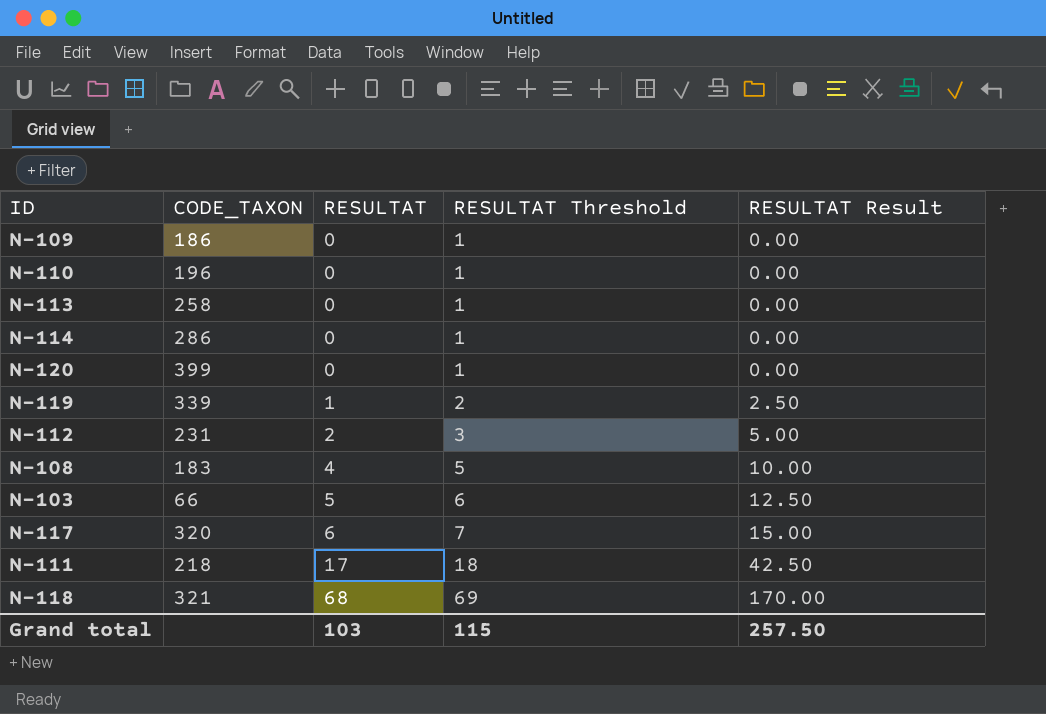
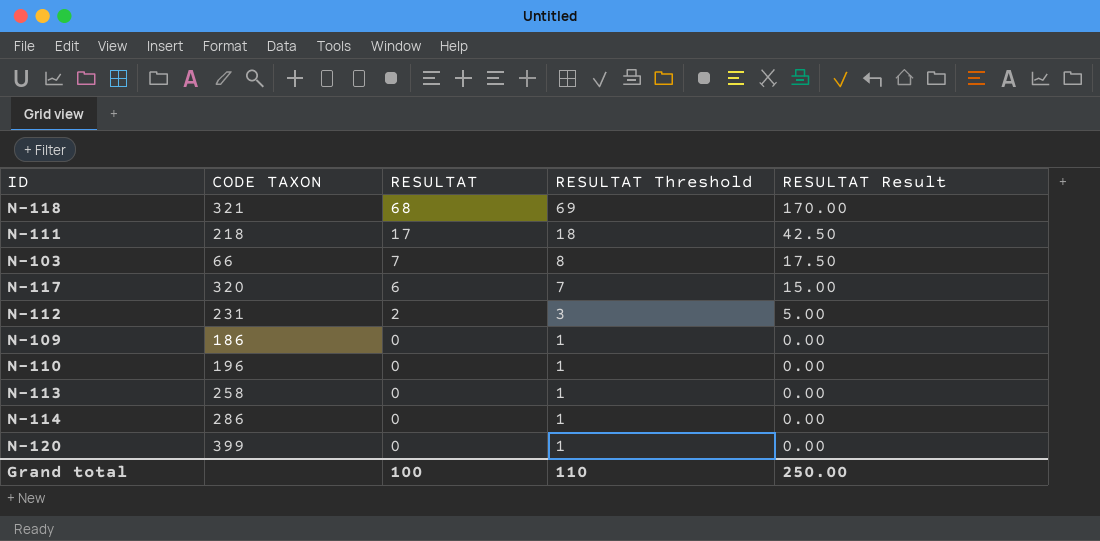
row order: RESULTAT ascending -> RESULTAT descending
column name: CODE_TAXON -> CODE TAXON
row N-119: 339 | 1 | 2 | 2.50 -> none
row N-108: 183 | 4 | 5 | 10.00 -> none
N-103 | RESULTAT: 5 -> 7
N-103 | RESULTAT Threshold: 6 -> 8
N-103 | RESULTAT Result: 12.50 -> 17.50
Grand total | RESULTAT: 103 -> 100
Grand total | RESULTAT Threshold: 115 -> 110
Grand total | RESULTAT Result: 257.50 -> 250.00

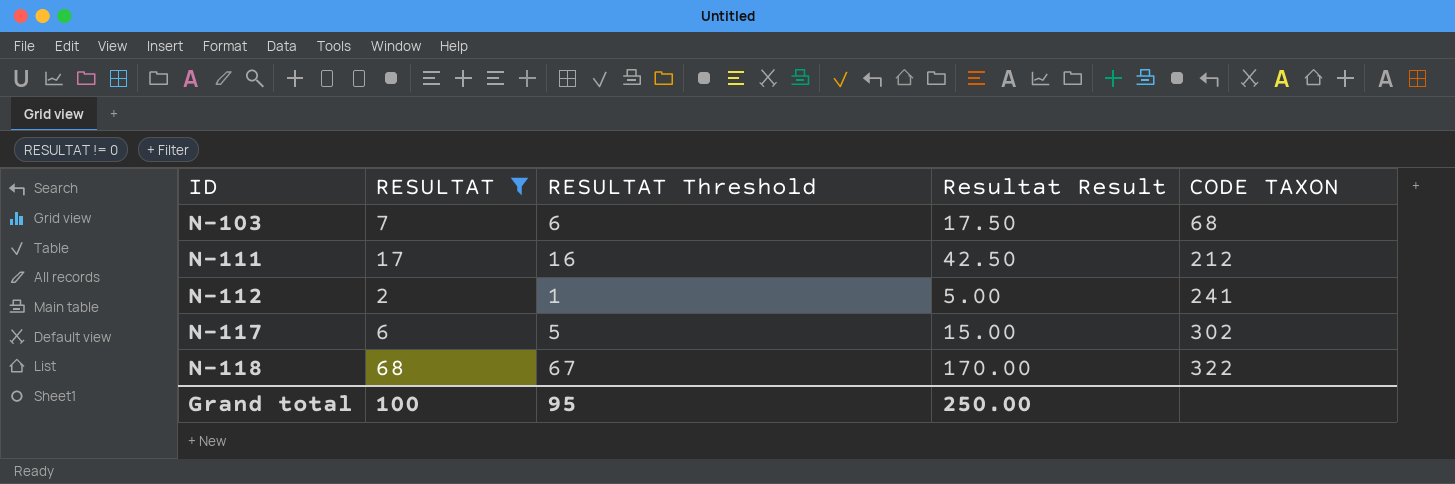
filter: none -> RESULTAT != 0
row order: RESULTAT descending -> ID ascending
column RESULTAT Threshold | formula: [RESULTAT] + 1 -> [RESULTAT] - 1
column name: RESULTAT Result -> Resultat Result
column CODE TAXON | position: 2 -> 5
N-103 | CODE TAXON: 66 -> 68
N-111 | CODE TAXON: 218 -> 212
N-112 | CODE TAXON: 231 -> 241
N-117 | CODE TAXON: 320 -> 302
N-118 | CODE TAXON: 321 -> 322
Grand total | RESULTAT Threshold: 110 -> 95

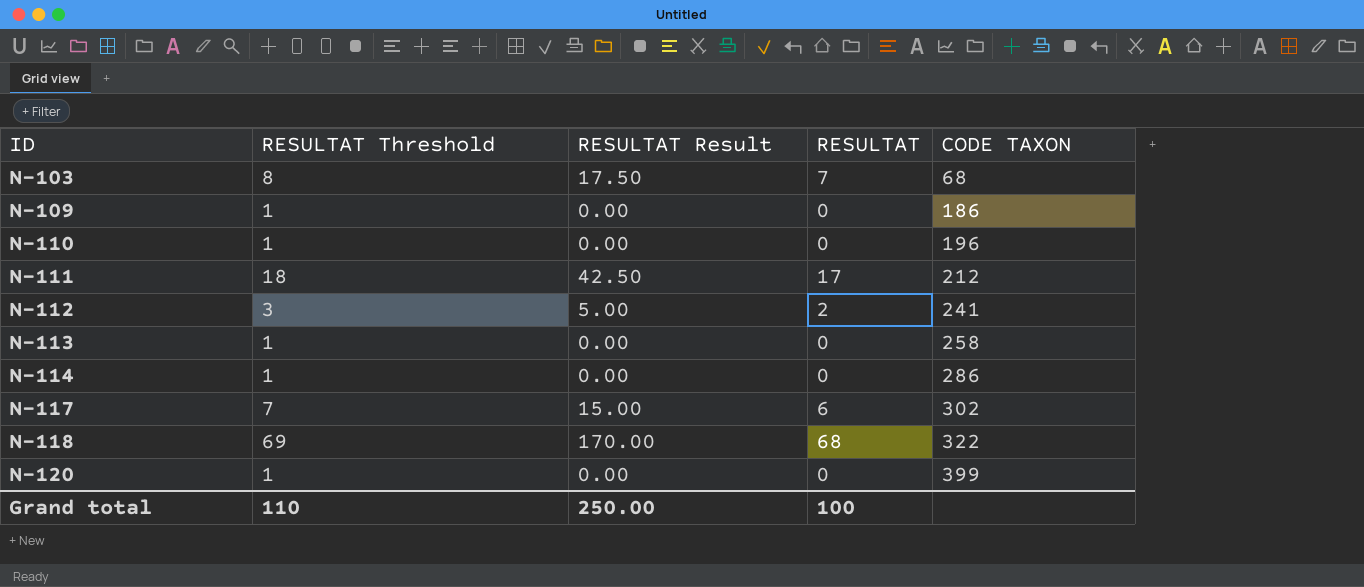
filter: RESULTAT != 0 -> none
column RESULTAT Threshold | formula: [RESULTAT] - 1 -> [RESULTAT] + 1
column name: Resultat Result -> RESULTAT Result
column RESULTAT | position: 2 -> 4
Grand total | RESULTAT Threshold: 95 -> 110

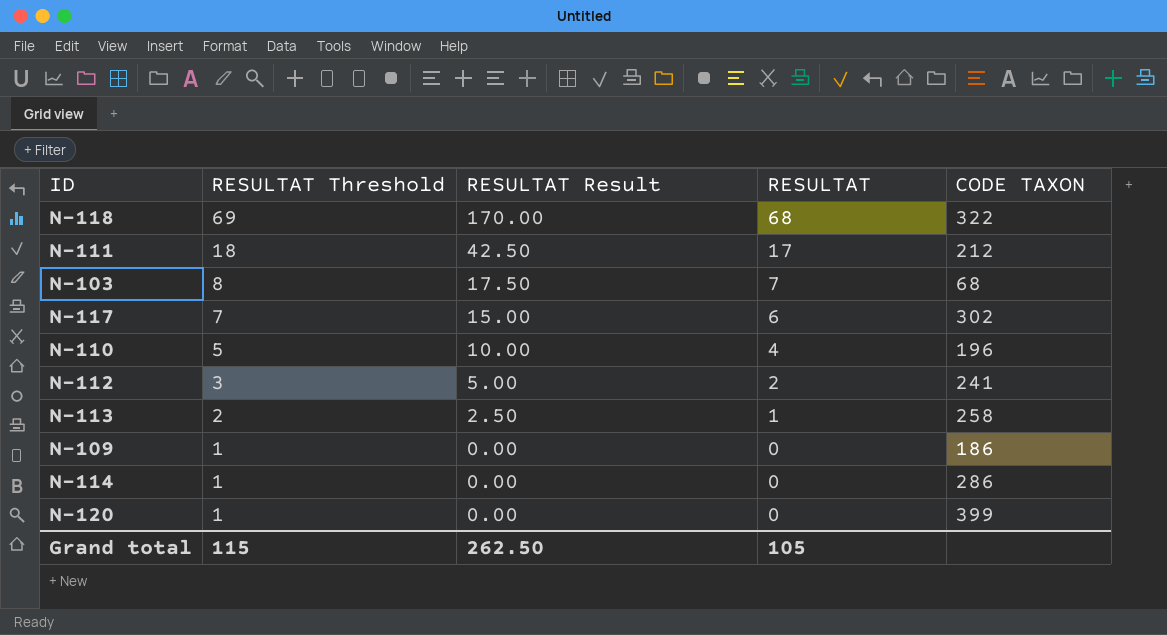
row order: ID ascending -> RESULTAT Threshold descending
N-110 | RESULTAT Threshold: 1 -> 5
N-110 | RESULTAT Result: 0.00 -> 10.00
N-110 | RESULTAT: 0 -> 4
N-113 | RESULTAT Threshold: 1 -> 2
N-113 | RESULTAT Result: 0.00 -> 2.50
N-113 | RESULTAT: 0 -> 1
Grand total | RESULTAT Threshold: 110 -> 115
Grand total | RESULTAT Result: 250.00 -> 262.50
Grand total | RESULTAT: 100 -> 105

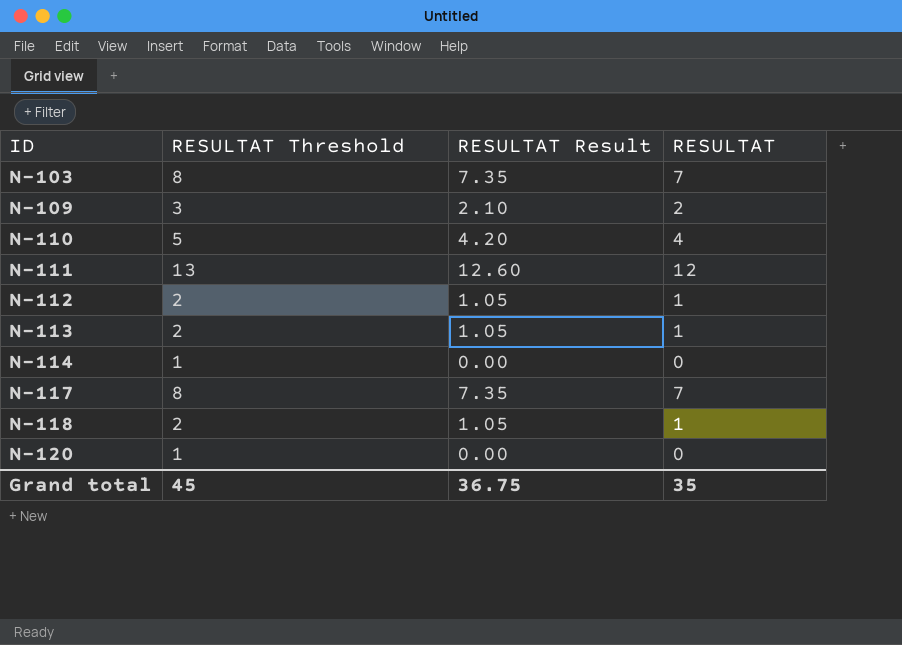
row order: RESULTAT Threshold descending -> ID ascending
column CODE TAXON | position: 5 -> none
column RESULTAT Result | formula: [RESULTAT] * 2.5 -> [RESULTAT] * 1.05
N-109 | RESULTAT Threshold: 1 -> 3
N-109 | RESULTAT: 0 -> 2
N-111 | RESULTAT Threshold: 18 -> 13
N-111 | RESULTAT: 17 -> 12
N-112 | RESULTAT Threshold: 3 -> 2
N-112 | RESULTAT: 2 -> 1
N-117 | RESULTAT Threshold: 7 -> 8
N-117 | RESULTAT: 6 -> 7
N-118 | RESULTAT Threshold: 69 -> 2
N-118 | RESULTAT: 68 -> 1
Grand total | RESULTAT Threshold: 115 -> 45
Grand total | RESULTAT Result: 262.50 -> 36.75
Grand total | RESULTAT: 105 -> 35

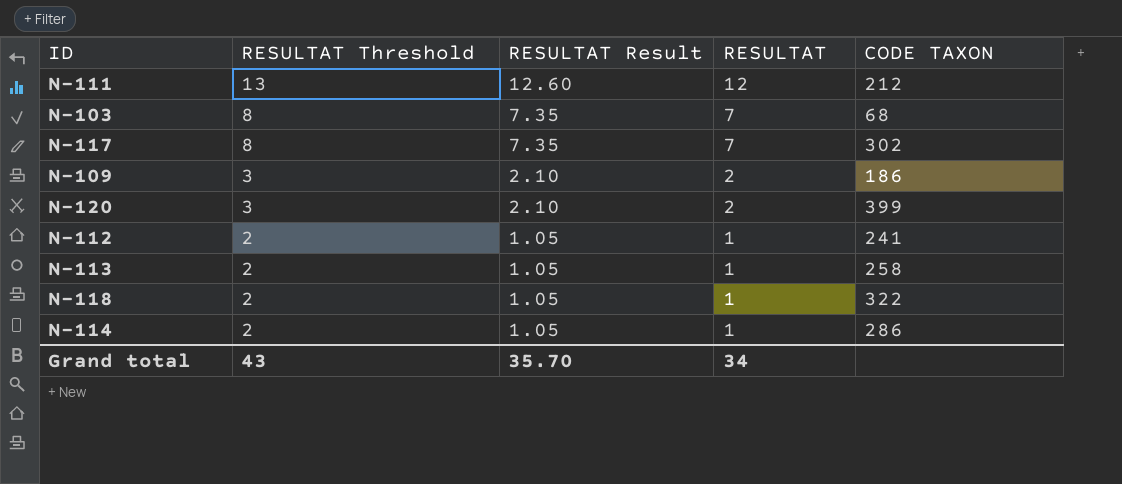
row order: ID ascending -> RESULTAT Threshold descending
column CODE TAXON | position: none -> 5
row N-110: 5 | 4.20 | 4 -> none
N-120 | RESULTAT Threshold: 1 -> 3
N-120 | RESULTAT Result: 0.00 -> 2.10
N-120 | RESULTAT: 0 -> 2
N-114 | RESULTAT Threshold: 1 -> 2
N-114 | RESULTAT Result: 0.00 -> 1.05
N-114 | RESULTAT: 0 -> 1
Grand total | RESULTAT Threshold: 45 -> 43
Grand total | RESULTAT Result: 36.75 -> 35.70
Grand total | RESULTAT: 35 -> 34

